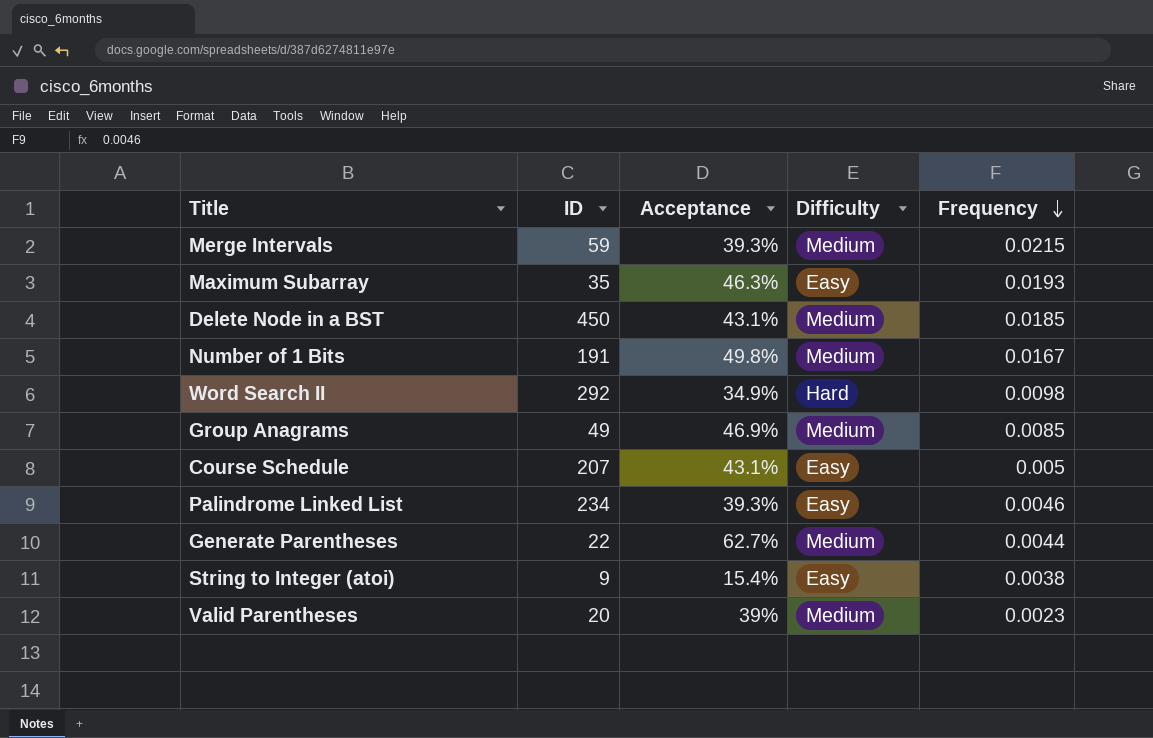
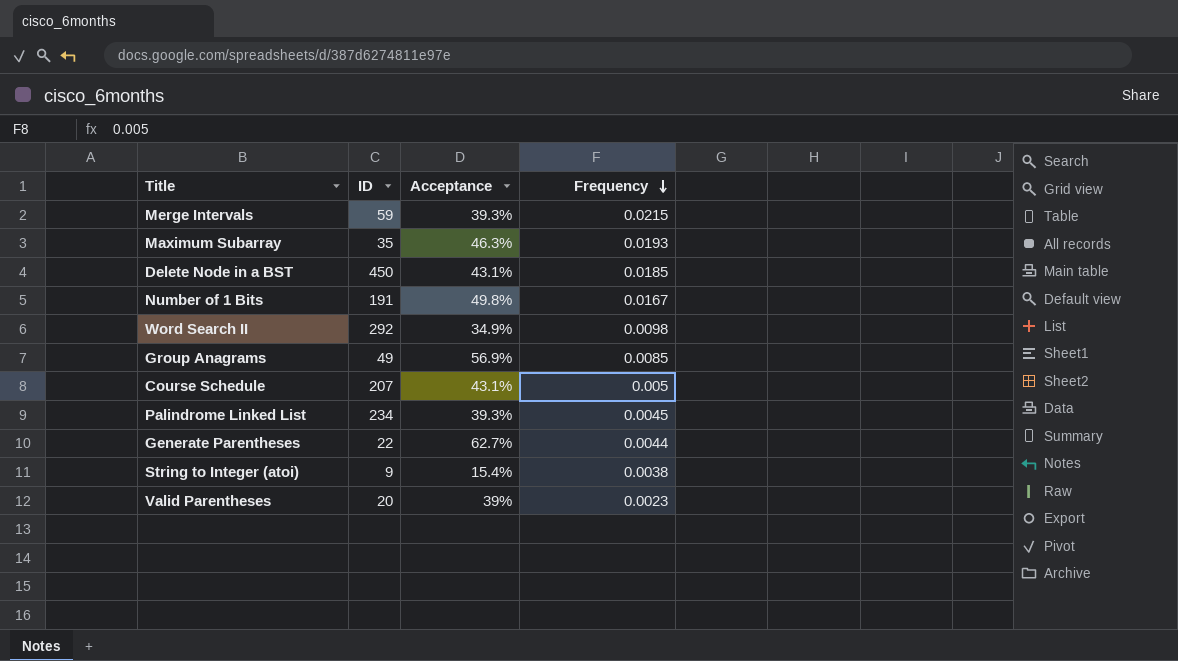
column Difficulty | position: 4 -> none
Group Anagrams | Acceptance: 46.9% -> 56.9%
Palindrome Linked List | Frequency: 0.0046 -> 0.0045

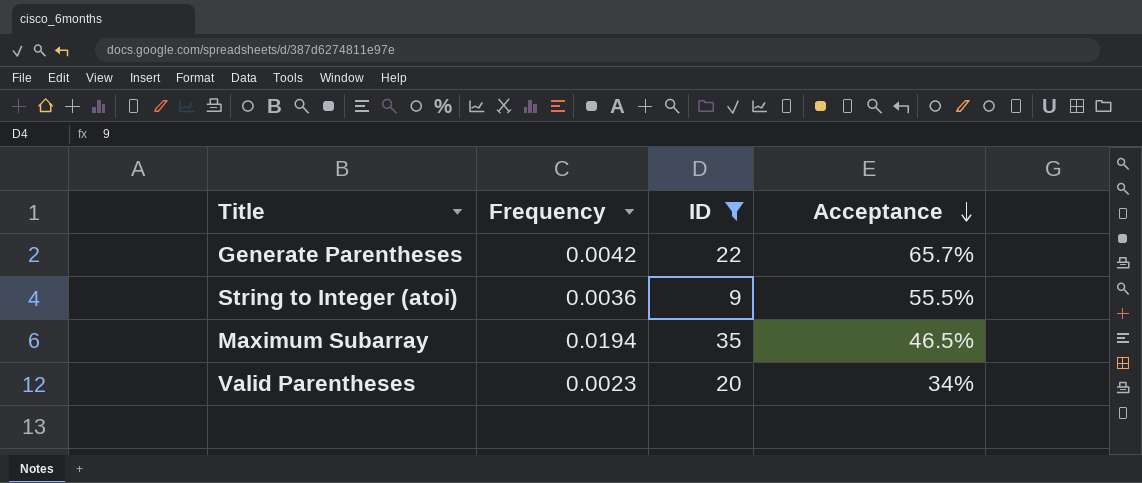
filter: none -> ID <= 35
row order: Frequency descending -> Acceptance descending
column Frequency | position: 4 -> 2
Generate Parentheses | Frequency: 0.0044 -> 0.0042
Generate Parentheses | Acceptance: 62.7% -> 65.7%
String to Integer (atoi) | Frequency: 0.0038 -> 0.0036
String to Integer (atoi) | Acceptance: 15.4% -> 55.5%
Maximum Subarray | Frequency: 0.0193 -> 0.0194
Maximum Subarray | Acceptance: 46.3% -> 46.5%
Valid Parentheses | Acceptance: 39% -> 34%

